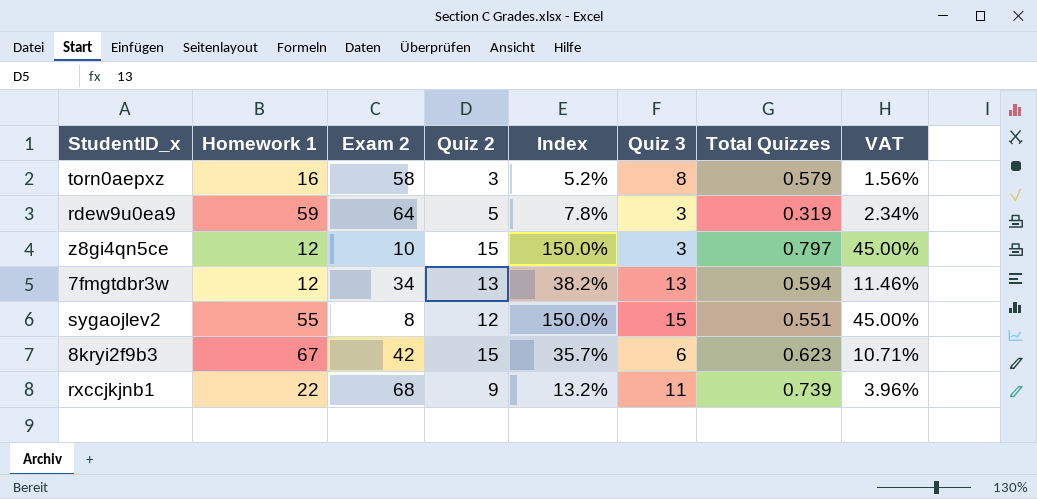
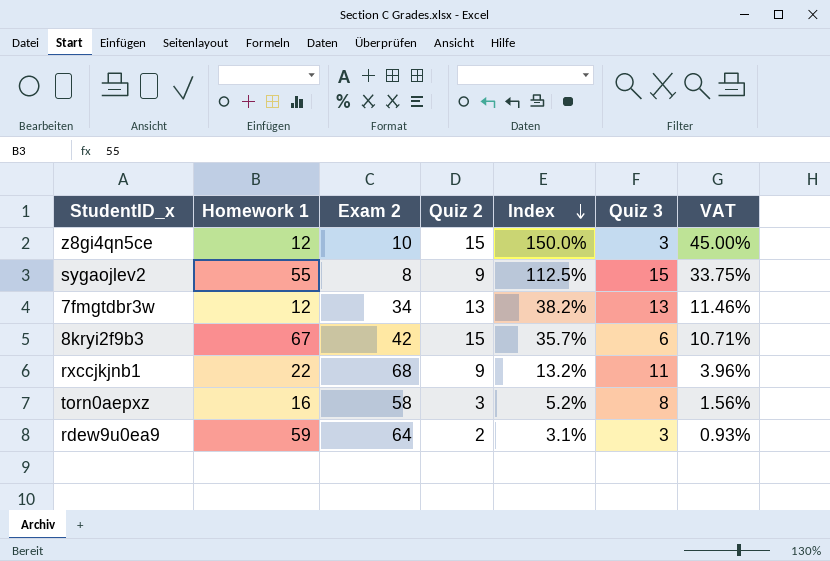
row order: none -> Index descending
column Total Quizzes | position: 7 -> none
sygaojlev2 | Quiz 2: 12 -> 9
sygaojlev2 | Index: 150.0% -> 112.5%
sygaojlev2 | VAT: 45.00% -> 33.75%
rdew9u0ea9 | Quiz 2: 5 -> 2
rdew9u0ea9 | Index: 7.8% -> 3.1%
rdew9u0ea9 | VAT: 2.34% -> 0.93%

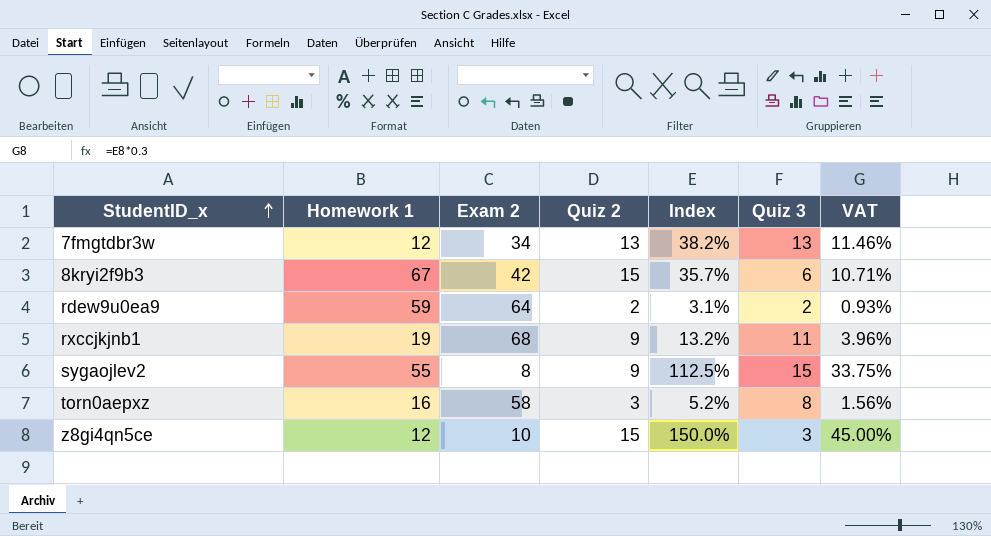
row order: Index descending -> StudentID_x ascending
rdew9u0ea9 | Quiz 3: 3 -> 2
rxccjkjnb1 | Homework 1: 22 -> 19

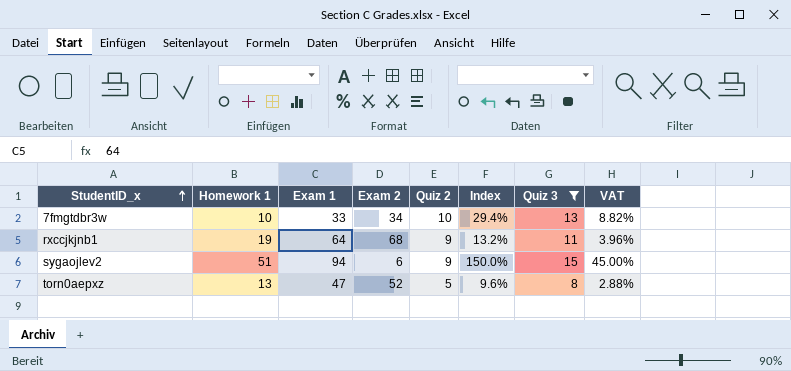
filter: none -> Quiz 3 >= 8
column Exam 1 | position: none -> 3
7fmgtdbr3w | Homework 1: 12 -> 10
7fmgtdbr3w | Quiz 2: 13 -> 10
7fmgtdbr3w | Index: 38.2% -> 29.4%
7fmgtdbr3w | VAT: 11.46% -> 8.82%
sygaojlev2 | Homework 1: 55 -> 51
sygaojlev2 | Exam 2: 8 -> 6
sygaojlev2 | Index: 112.5% -> 150.0%
sygaojlev2 | VAT: 33.75% -> 45.00%
torn0aepxz | Homework 1: 16 -> 13
torn0aepxz | Exam 2: 58 -> 52
torn0aepxz | Quiz 2: 3 -> 5
torn0aepxz | Index: 5.2% -> 9.6%
torn0aepxz | VAT: 1.56% -> 2.88%

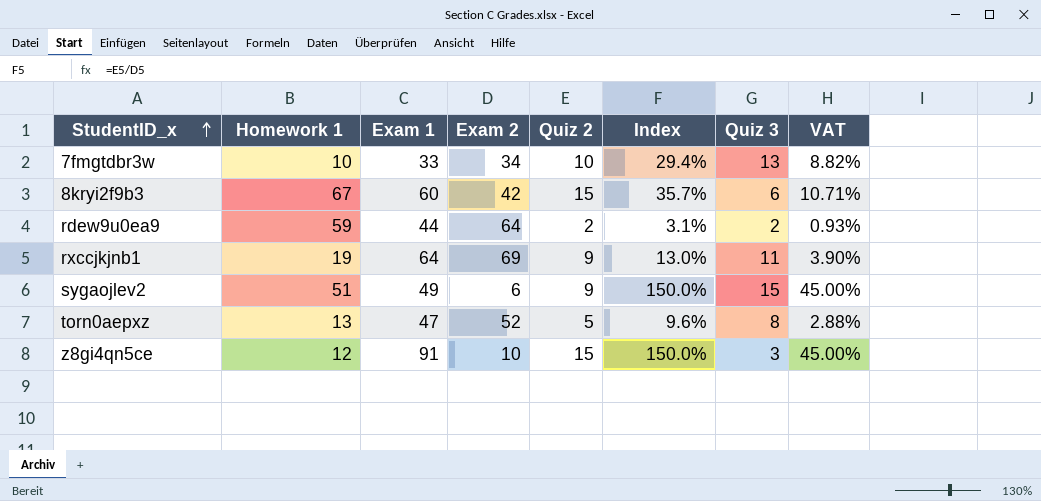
filter: Quiz 3 >= 8 -> none
rxccjkjnb1 | Exam 2: 68 -> 69
rxccjkjnb1 | Index: 13.2% -> 13.0%
rxccjkjnb1 | VAT: 3.96% -> 3.90%
sygaojlev2 | Exam 1: 94 -> 49

